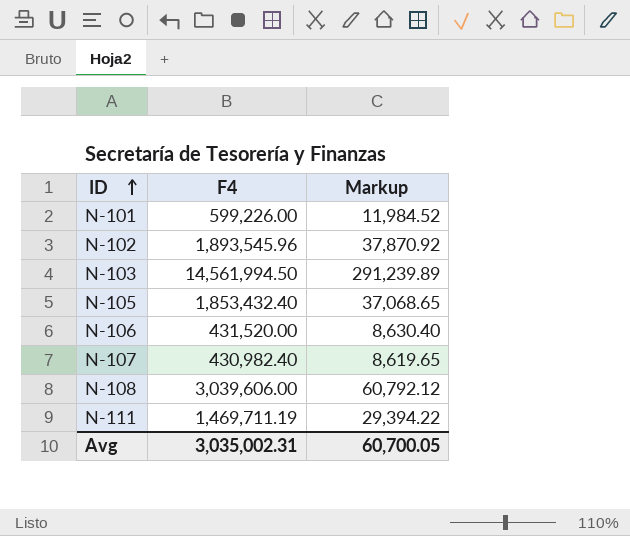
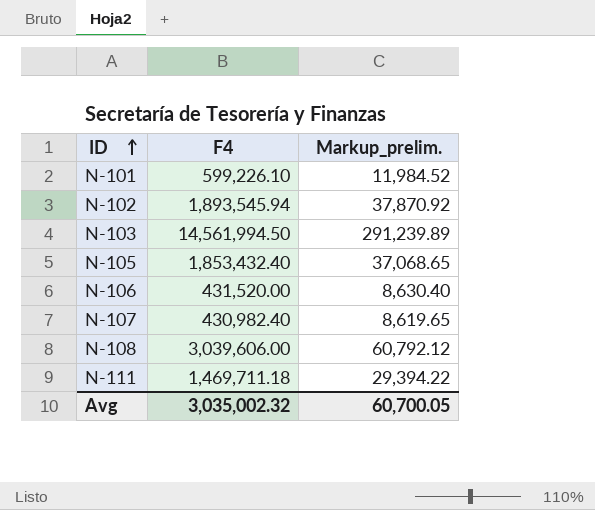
column name: Markup -> Markup_prelim.
N-101 | F4: 599,226.00 -> 599,226.10
N-102 | F4: 1,893,545.96 -> 1,893,545.94
N-111 | F4: 1,469,711.19 -> 1,469,711.18
Avg | F4: 3,035,002.31 -> 3,035,002.32

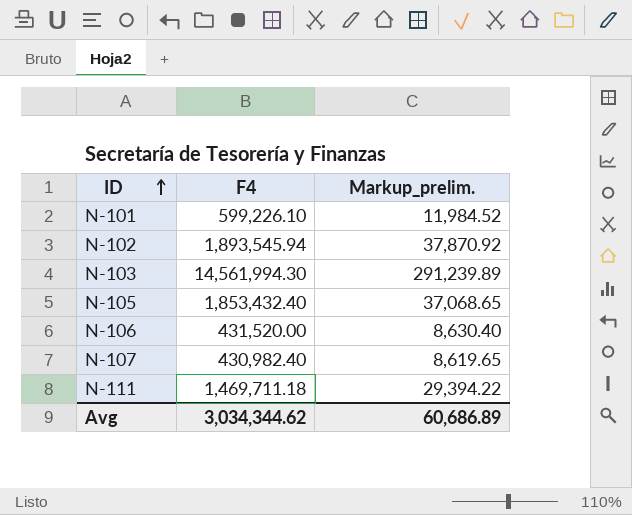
row N-108: 3,039,606.00 | 60,792.12 -> none
N-103 | F4: 14,561,994.50 -> 14,561,994.30
Avg | F4: 3,035,002.32 -> 3,034,344.62
Avg | Markup_prelim.: 60,700.05 -> 60,686.89

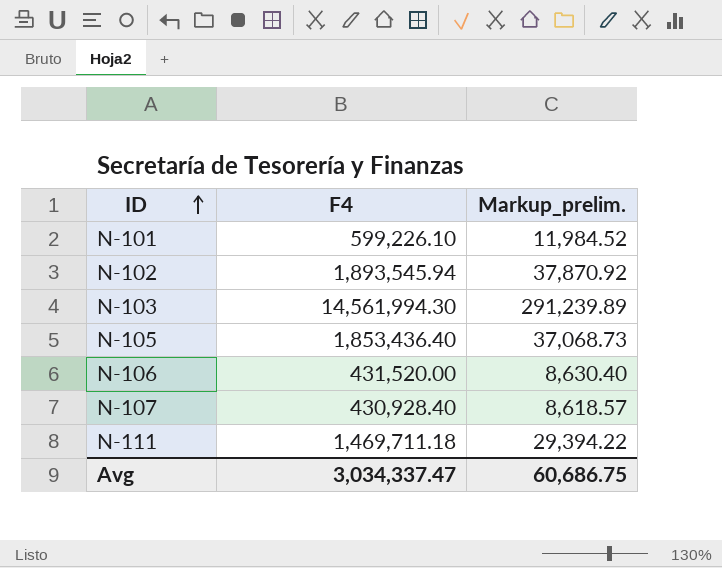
N-105 | F4: 1,853,432.40 -> 1,853,436.40
N-105 | Markup_prelim.: 37,068.65 -> 37,068.73
N-107 | F4: 430,982.40 -> 430,928.40
N-107 | Markup_prelim.: 8,619.65 -> 8,618.57
Avg | F4: 3,034,344.62 -> 3,034,337.47
Avg | Markup_prelim.: 60,686.89 -> 60,686.75

